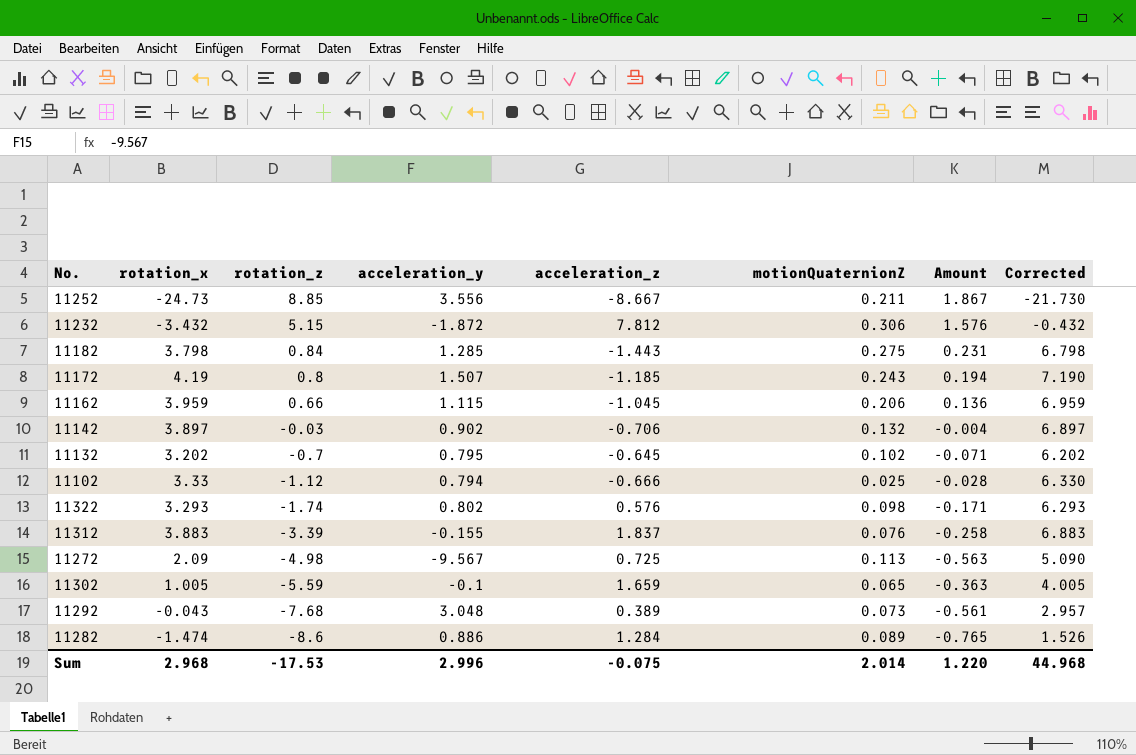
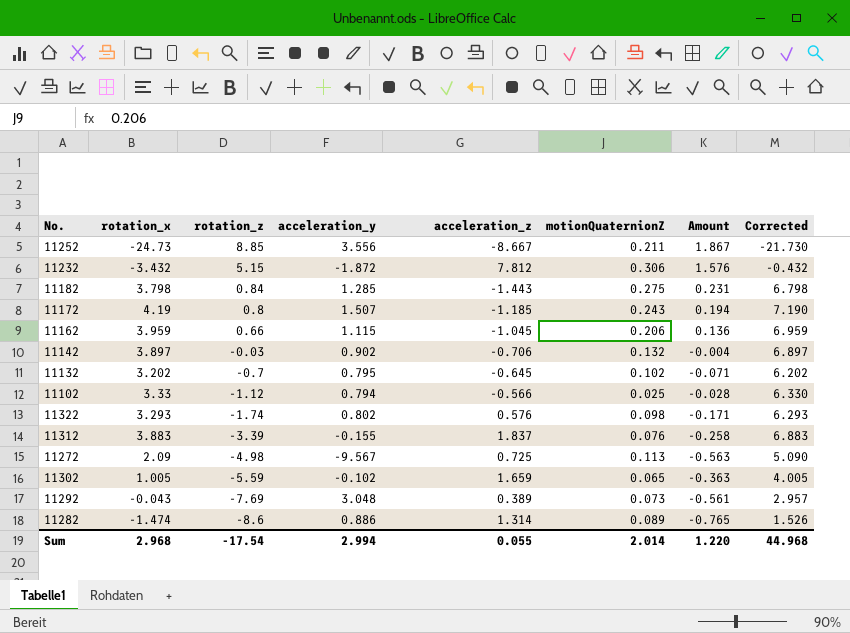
11102 | acceleration_z: -0.666 -> -0.566
11302 | acceleration_y: -0.1 -> -0.102
11292 | rotation_z: -7.68 -> -7.69
11282 | acceleration_z: 1.284 -> 1.314
Sum | rotation_z: -17.53 -> -17.54
Sum | acceleration_y: 2.996 -> 2.994
Sum | acceleration_z: -0.075 -> 0.055

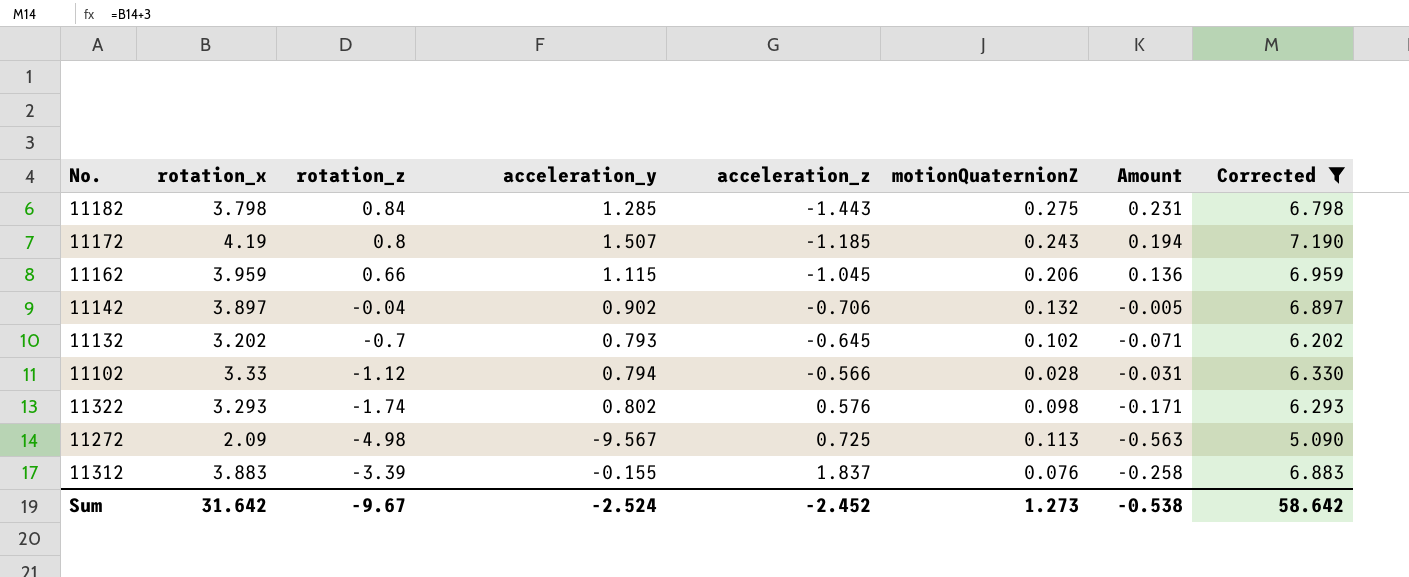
filter: none -> Corrected >= 5.090
row order: rotation_z descending -> acceleration_z ascending
11142 | rotation_z: -0.03 -> -0.04
11142 | Amount: -0.004 -> -0.005
11132 | acceleration_y: 0.795 -> 0.793
11102 | motionQuaternionZ: 0.025 -> 0.028
11102 | Amount: -0.028 -> -0.031
Sum | rotation_x: 2.968 -> 31.642
Sum | rotation_z: -17.54 -> -9.67
Sum | acceleration_y: 2.994 -> -2.524
Sum | acceleration_z: 0.055 -> -2.452
Sum | motionQuaternionZ: 2.014 -> 1.273
Sum | Amount: 1.220 -> -0.538
Sum | Corrected: 44.968 -> 58.642

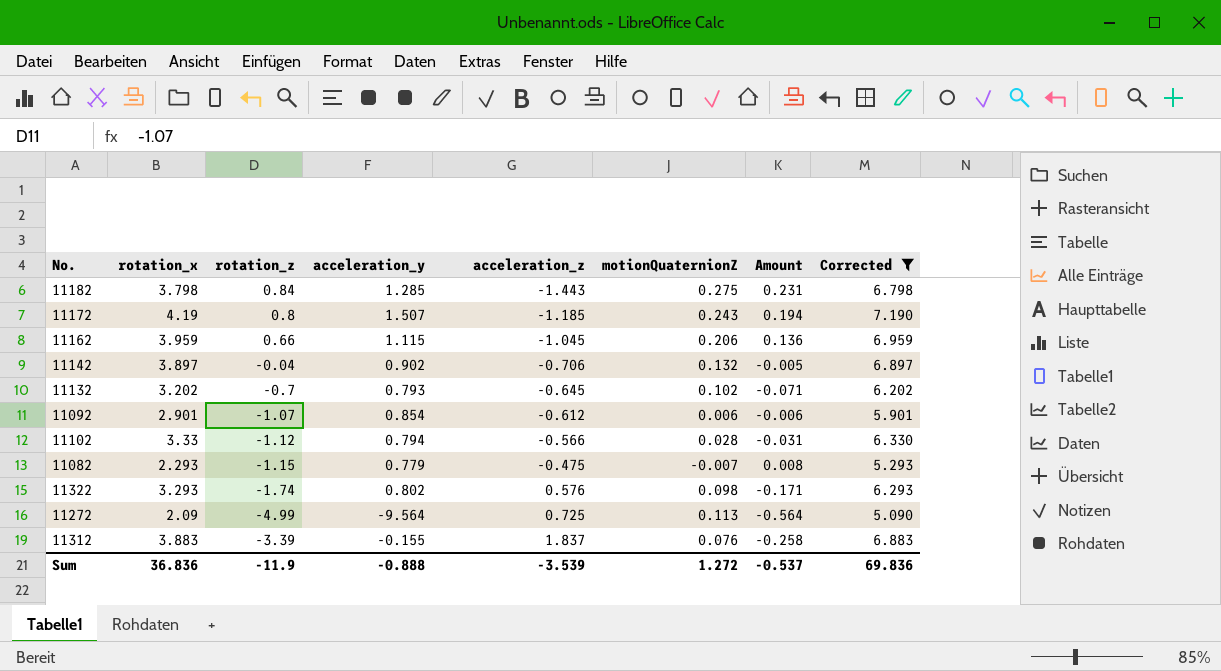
row 11092: none -> 2.901 | -1.07 | 0.854 | -0.612 | 0.006 | -0.006 | 5.901
row 11082: none -> 2.293 | -1.15 | 0.779 | -0.475 | -0.007 | 0.008 | 5.293
11272 | rotation_z: -4.98 -> -4.99
11272 | acceleration_y: -9.567 -> -9.564
11272 | Amount: -0.563 -> -0.564
Sum | rotation_x: 31.642 -> 36.836
Sum | rotation_z: -9.67 -> -11.9
Sum | acceleration_y: -2.524 -> -0.888
Sum | acceleration_z: -2.452 -> -3.539
Sum | motionQuaternionZ: 1.273 -> 1.272
Sum | Amount: -0.538 -> -0.537
Sum | Corrected: 58.642 -> 69.836

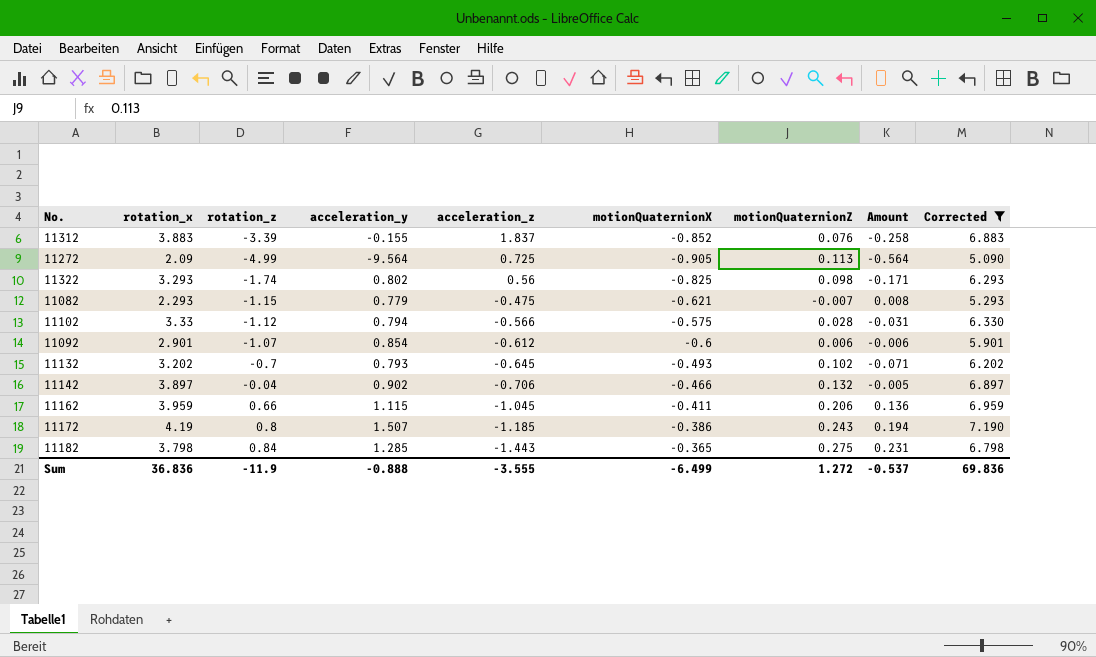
row order: acceleration_z ascending -> acceleration_z descending
column motionQuaternionX | position: none -> 6
11322 | acceleration_z: 0.576 -> 0.56
Sum | acceleration_z: -3.539 -> -3.555

